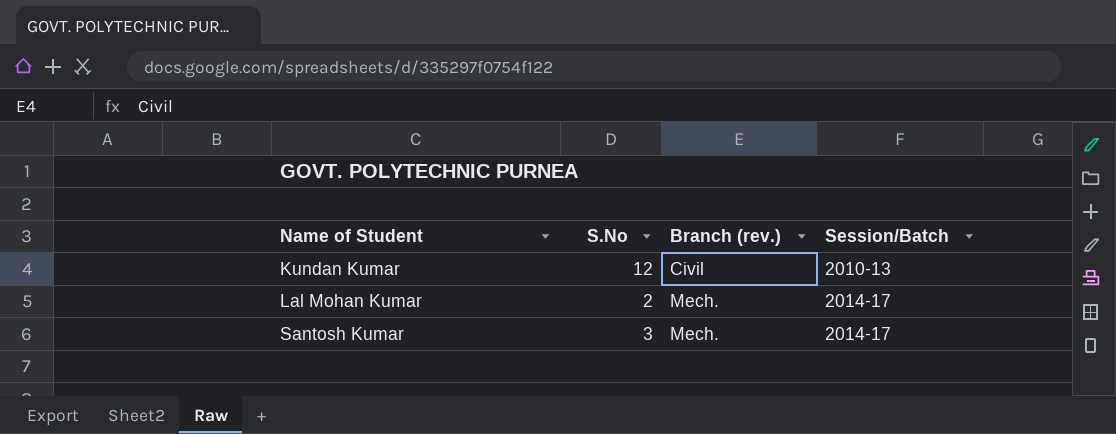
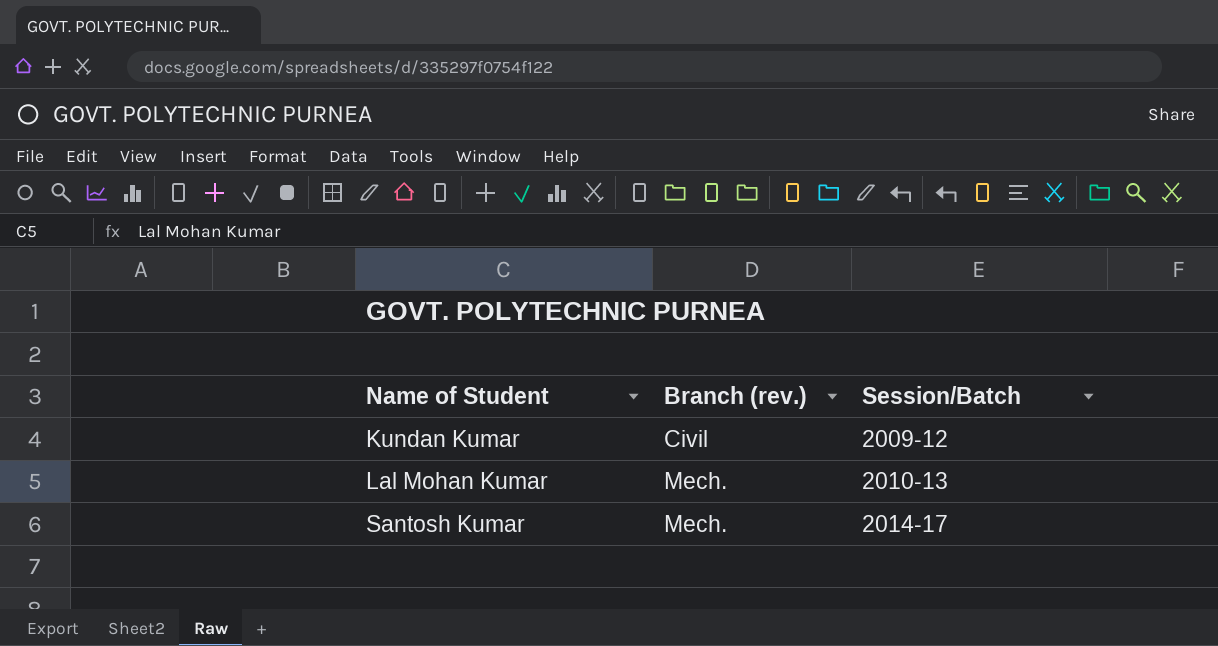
column S.No | position: 2 -> none
Kundan Kumar | Session/Batch: 2010-13 -> 2009-12
Lal Mohan Kumar | Session/Batch: 2014-17 -> 2010-13

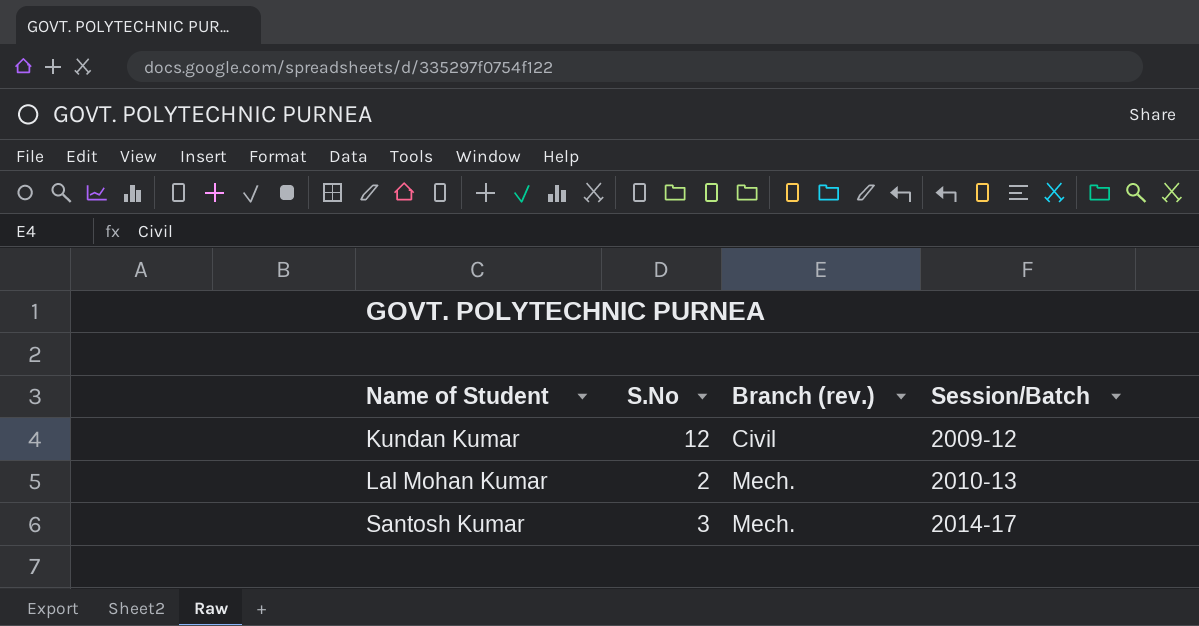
column S.No | position: none -> 2

